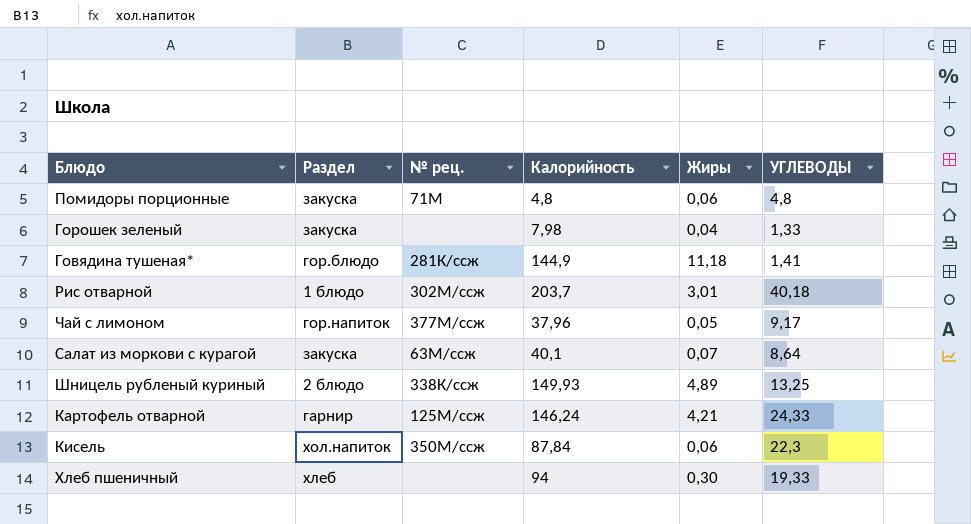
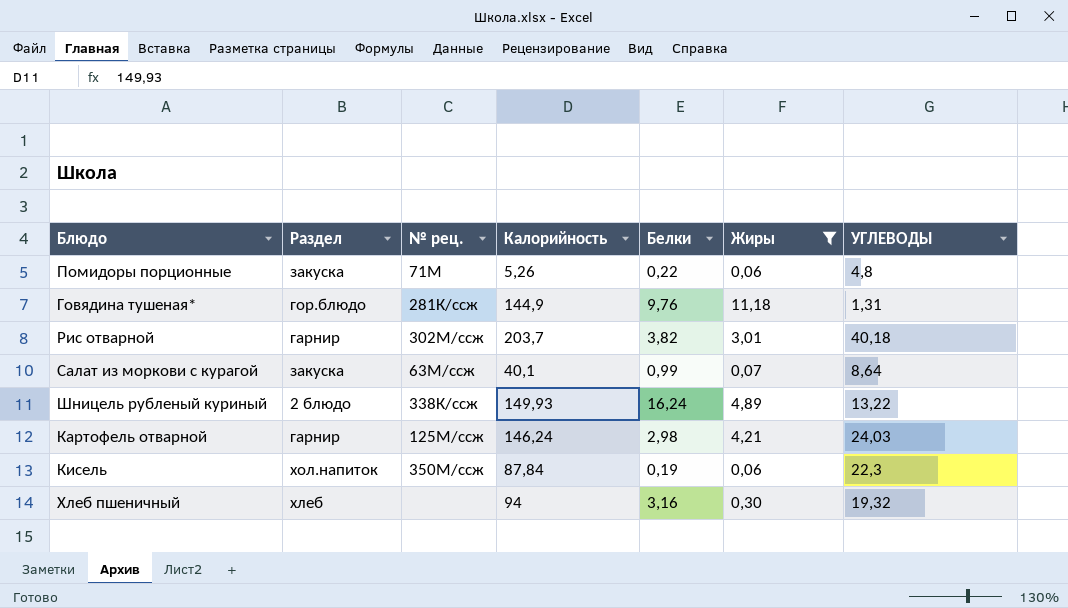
filter: none -> Жиры >= 0,06
column Белки | position: none -> 5
Помидоры порционные | Калорийность: 4,8 -> 5,26
Говядина тушеная* | УГЛЕВОДЫ: 1,41 -> 1,31
Рис отварной | Раздел: 1 блюдо -> гарнир
Шницель рубленый куриный | УГЛЕВОДЫ: 13,25 -> 13,22
Картофель отварной | УГЛЕВОДЫ: 24,33 -> 24,03
Хлеб пшеничный | УГЛЕВОДЫ: 19,33 -> 19,32

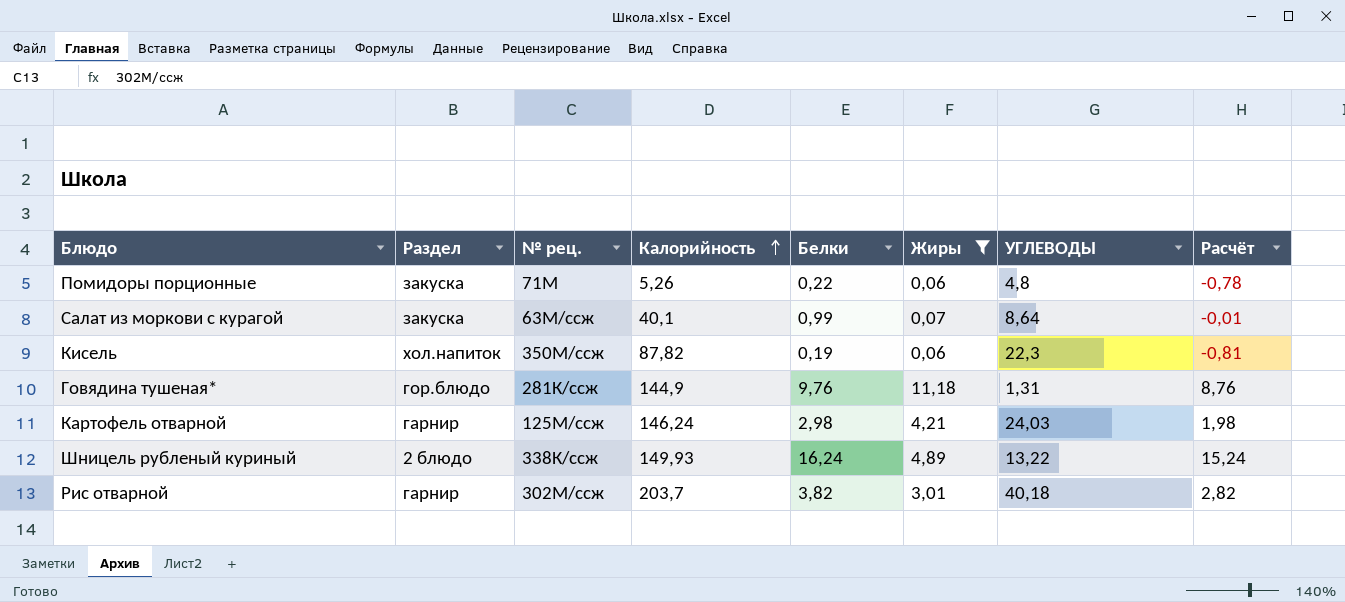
row order: none -> Калорийность ascending
column Расчёт | formula: none -> [Белки] - 1
row Хлеб пшеничный: хлеб | none | 94 | 3,16 | 0,30 | 19,32 -> none
Кисель | Калорийность: 87,84 -> 87,82

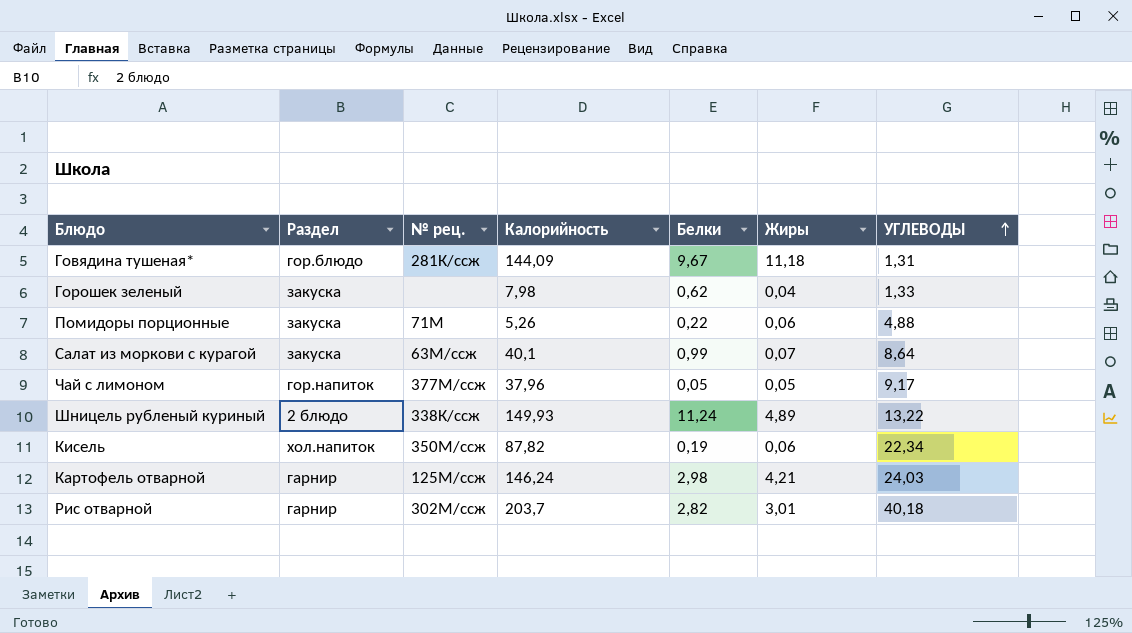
filter: Жиры >= 0,06 -> none
row order: Калорийность ascending -> УГЛЕВОДЫ ascending
column Расчёт | formula: [Белки] - 1 -> none
Говядина тушеная* | Калорийность: 144,9 -> 144,09
Говядина тушеная* | Белки: 9,76 -> 9,67
Помидоры порционные | УГЛЕВОДЫ: 4,8 -> 4,88
Шницель рубленый куриный | Белки: 16,24 -> 11,24
Кисель | УГЛЕВОДЫ: 22,3 -> 22,34
Рис отварной | Белки: 3,82 -> 2,82

